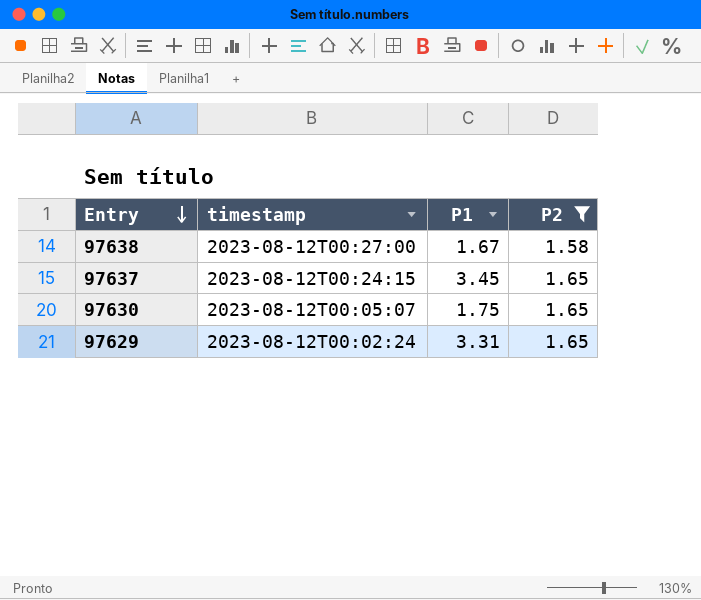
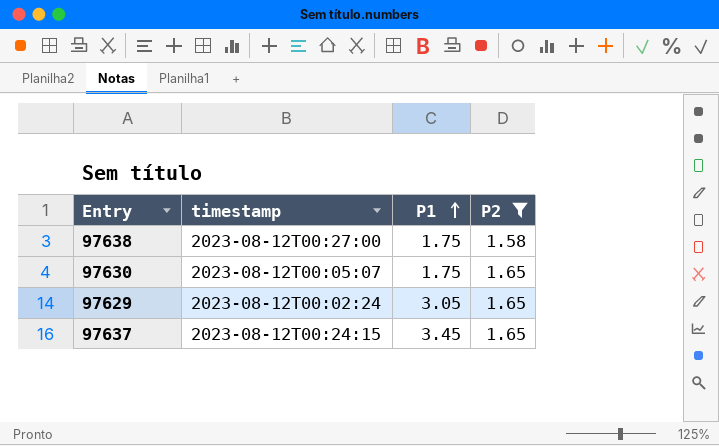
row order: Entry descending -> P1 ascending
97638 | P1: 1.67 -> 1.75
97629 | P1: 3.31 -> 3.05

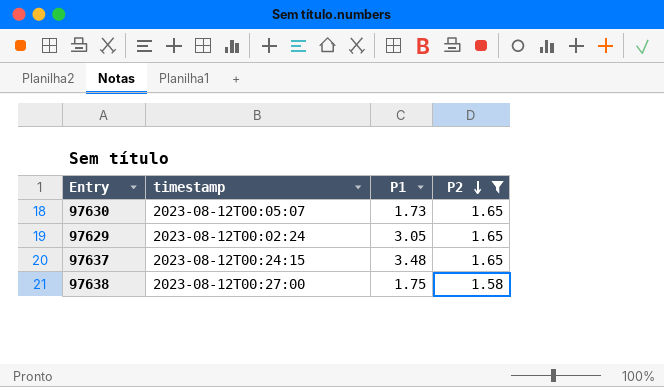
row order: P1 ascending -> P2 descending
97630 | P1: 1.75 -> 1.73
97637 | P1: 3.45 -> 3.48

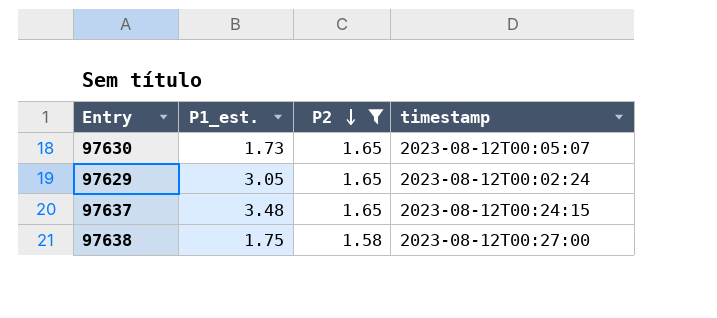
column name: P1 -> P1_est.
column timestamp | position: 2 -> 4

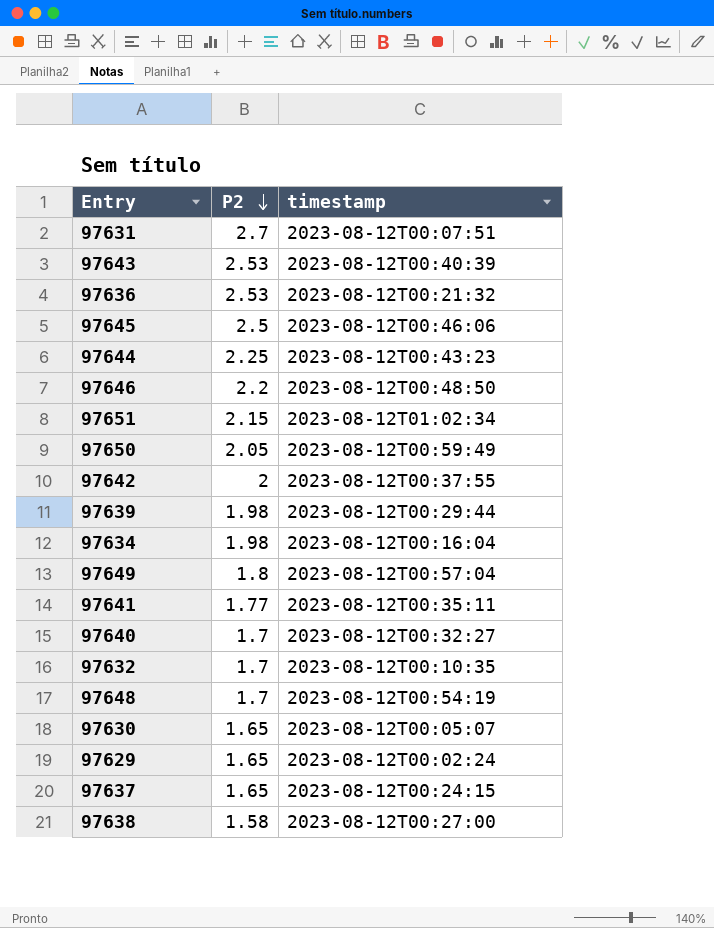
filter: P2 <= 1.65 -> none
column P1_est. | position: 2 -> none

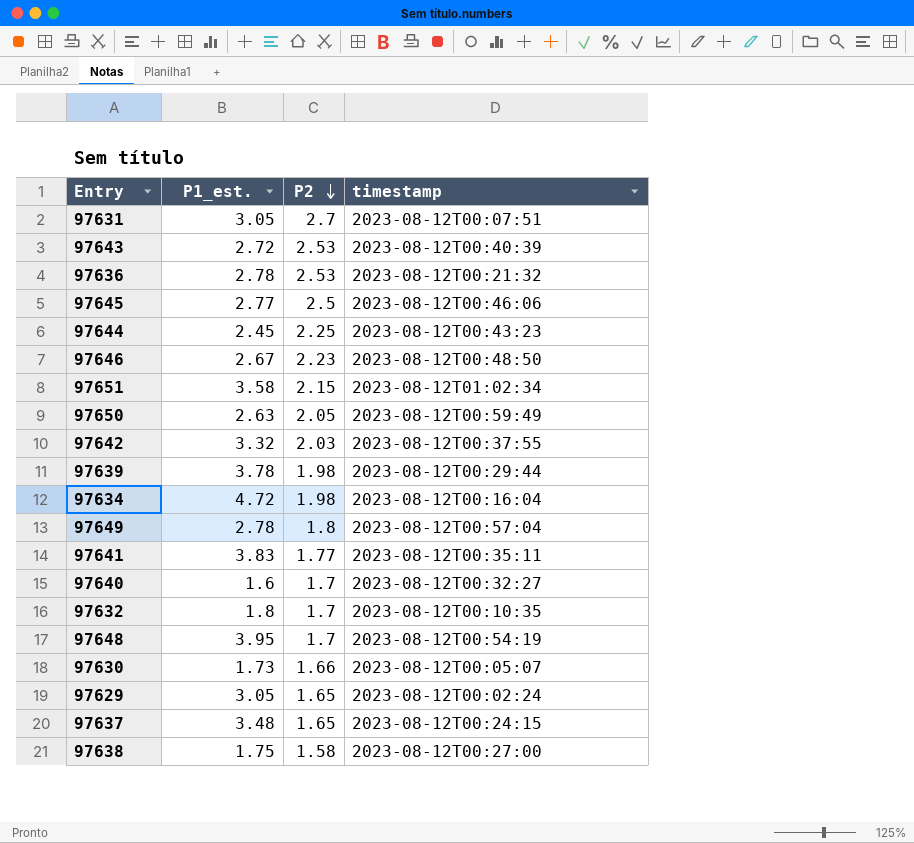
column P1_est. | position: none -> 2
97646 | P2: 2.2 -> 2.23
97642 | P2: 2 -> 2.03
97630 | P2: 1.65 -> 1.66

